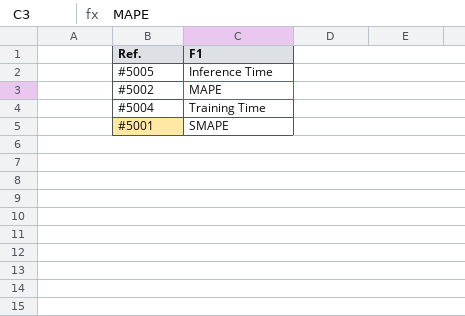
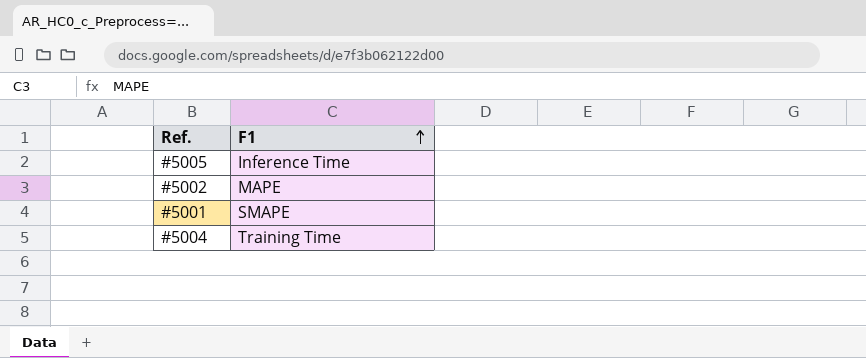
row order: none -> F1 ascending

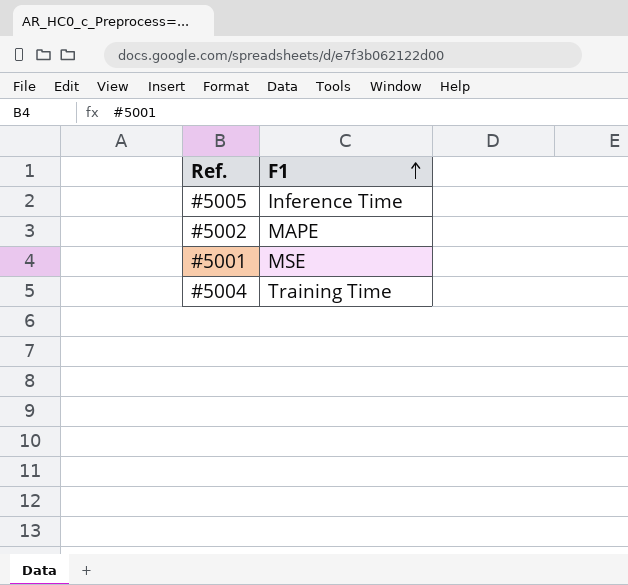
#5001 | F1: SMAPE -> MSE

